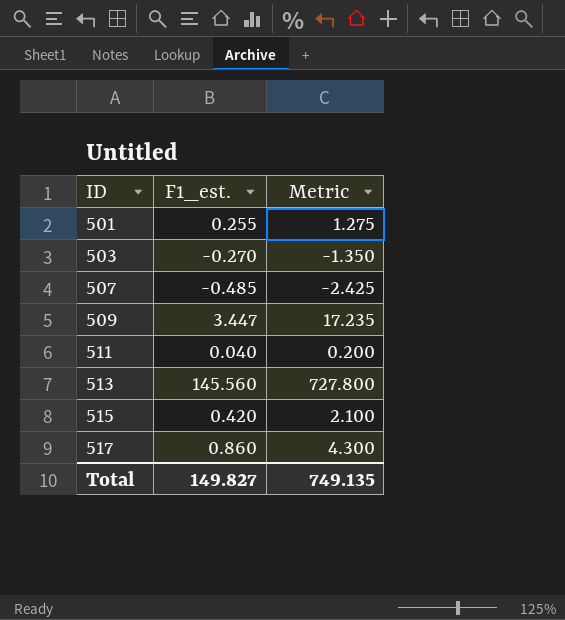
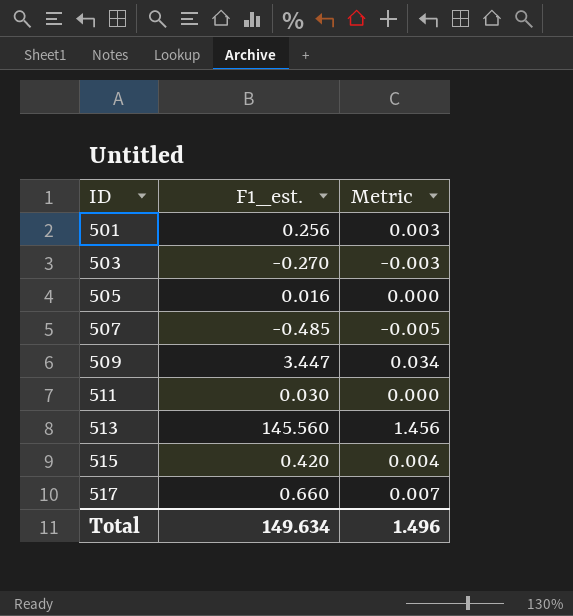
column Metric | formula: [F1_est.] * 5 -> [F1_est.] * 0.01
501 | F1_est.: 0.255 -> 0.256
row 505: none -> 0.016 | 0.000
511 | F1_est.: 0.040 -> 0.030
517 | F1_est.: 0.860 -> 0.660
Total | F1_est.: 149.827 -> 149.634
Total | Metric: 749.135 -> 1.496

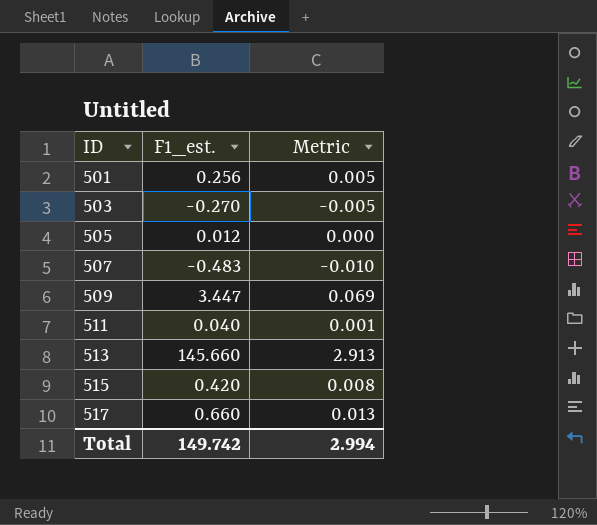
column Metric | formula: [F1_est.] * 0.01 -> [F1_est.] * 0.02
505 | F1_est.: 0.016 -> 0.012
507 | F1_est.: -0.485 -> -0.483
511 | F1_est.: 0.030 -> 0.040
513 | F1_est.: 145.560 -> 145.660
Total | F1_est.: 149.634 -> 149.742
Total | Metric: 1.496 -> 2.994

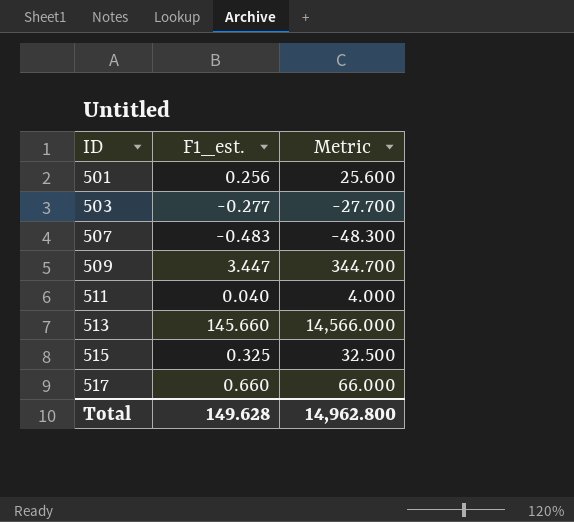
column Metric | formula: [F1_est.] * 0.02 -> [F1_est.] * 100
row 505: 0.012 | 0.000 -> none
503 | F1_est.: -0.270 -> -0.277
515 | F1_est.: 0.420 -> 0.325
Total | F1_est.: 149.742 -> 149.628
Total | Metric: 2.994 -> 14,962.800

